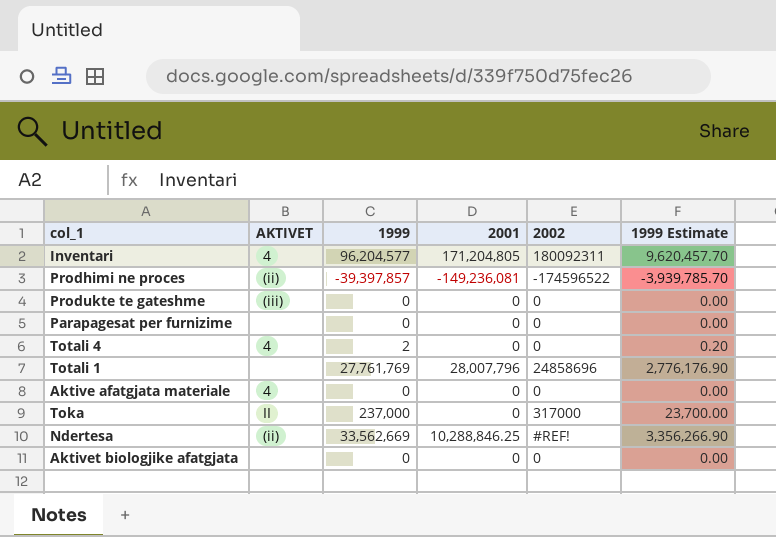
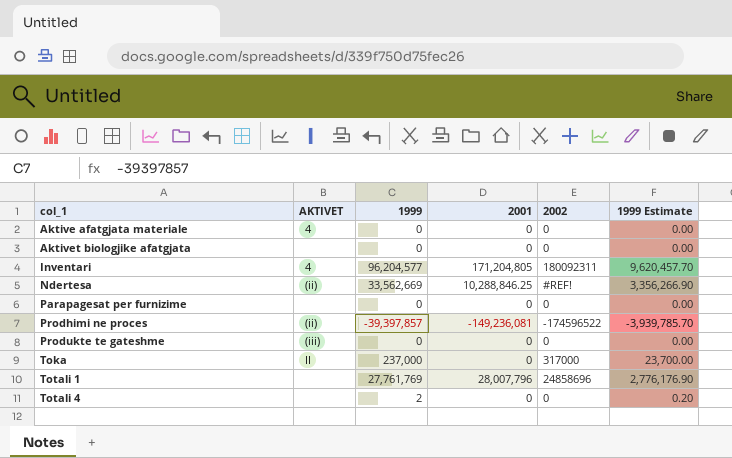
row order: none -> col_1 ascending
Totali 4 | AKTIVET: 4 -> none

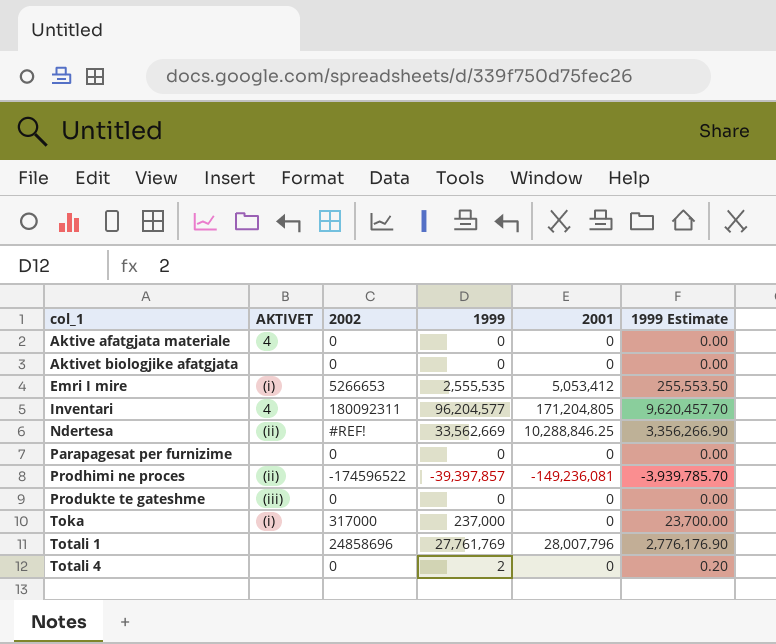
column 2002 | position: 5 -> 3
row Emri I mire: none -> (i) | 5266653 | 2,555,535 | 5,053,412 | 255,553.50
Toka | AKTIVET: II -> (i)

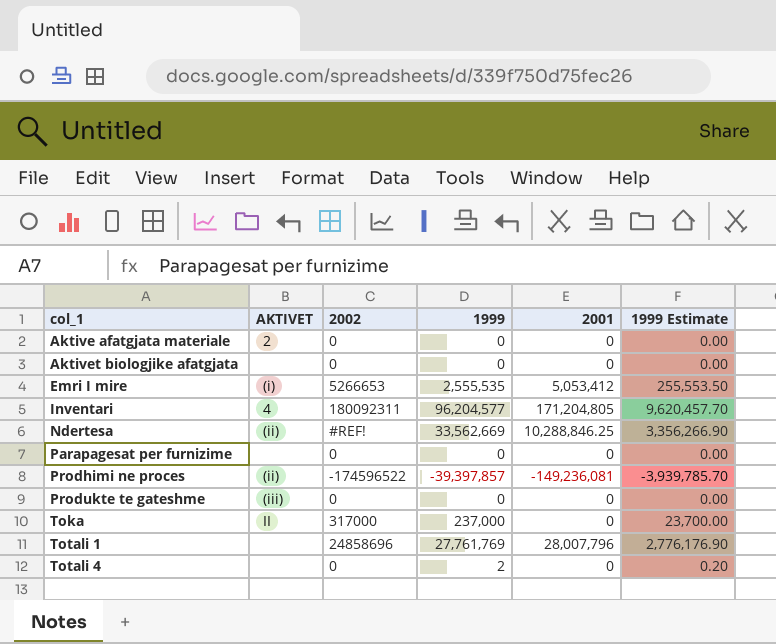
Aktive afatgjata materiale | AKTIVET: 4 -> 2
Toka | AKTIVET: (i) -> II

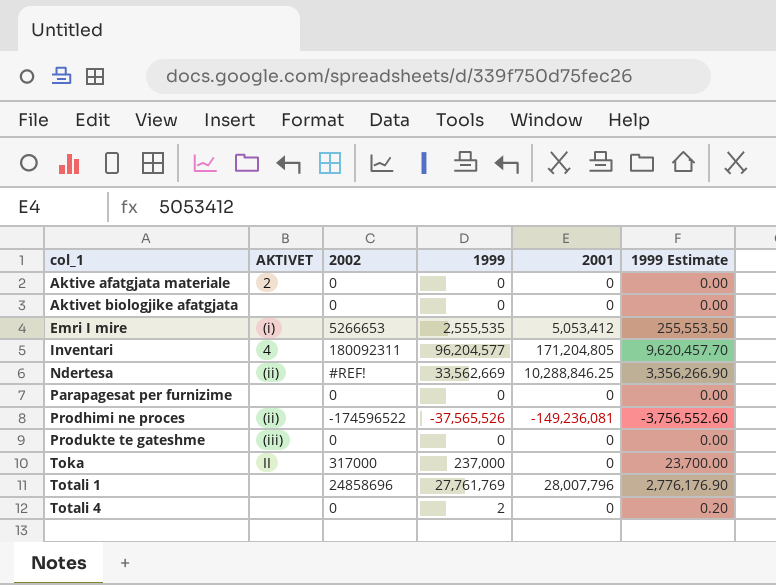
Prodhimi ne proces | 1999: -39,397,857 -> -37,565,526
Prodhimi ne proces | 1999 Estimate: -3,939,785.70 -> -3,756,552.60

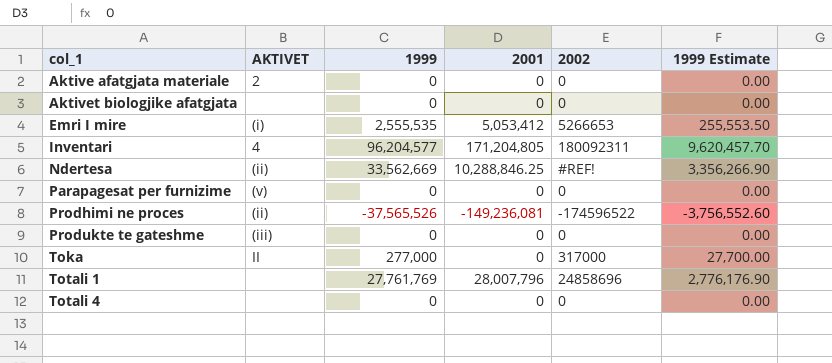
column 2002 | position: 3 -> 5
Parapagesat per furnizime | AKTIVET: none -> (v)
Toka | 1999: 237,000 -> 277,000
Toka | 1999 Estimate: 23,700.00 -> 27,700.00
Totali 4 | 1999: 2 -> 0
Totali 4 | 1999 Estimate: 0.20 -> 0.00

